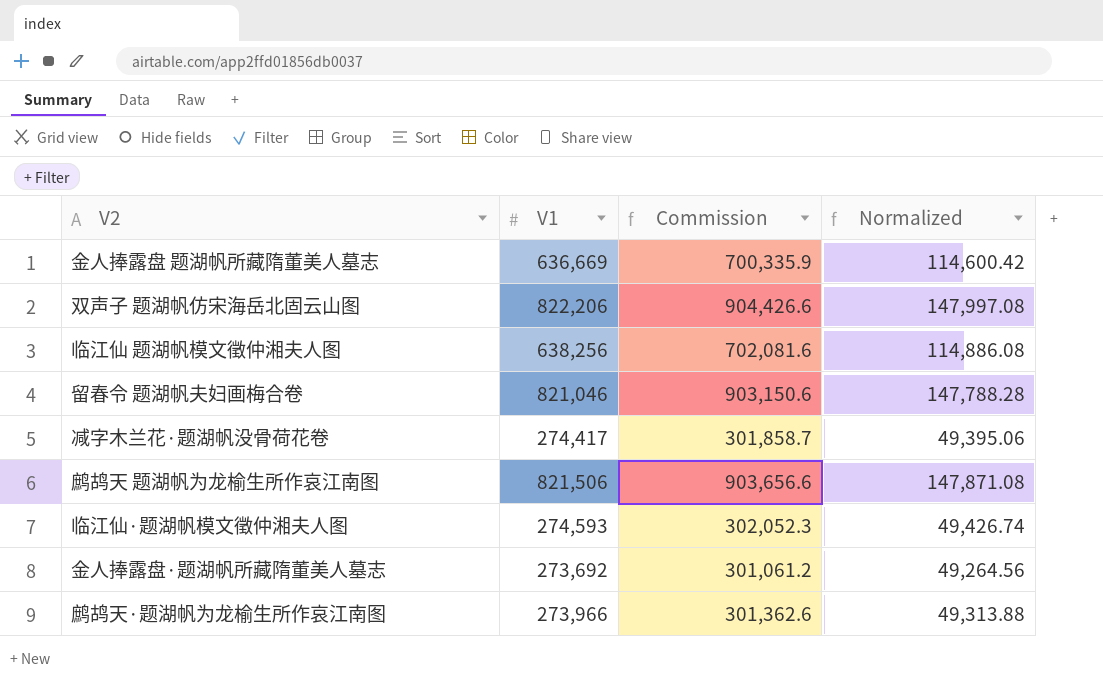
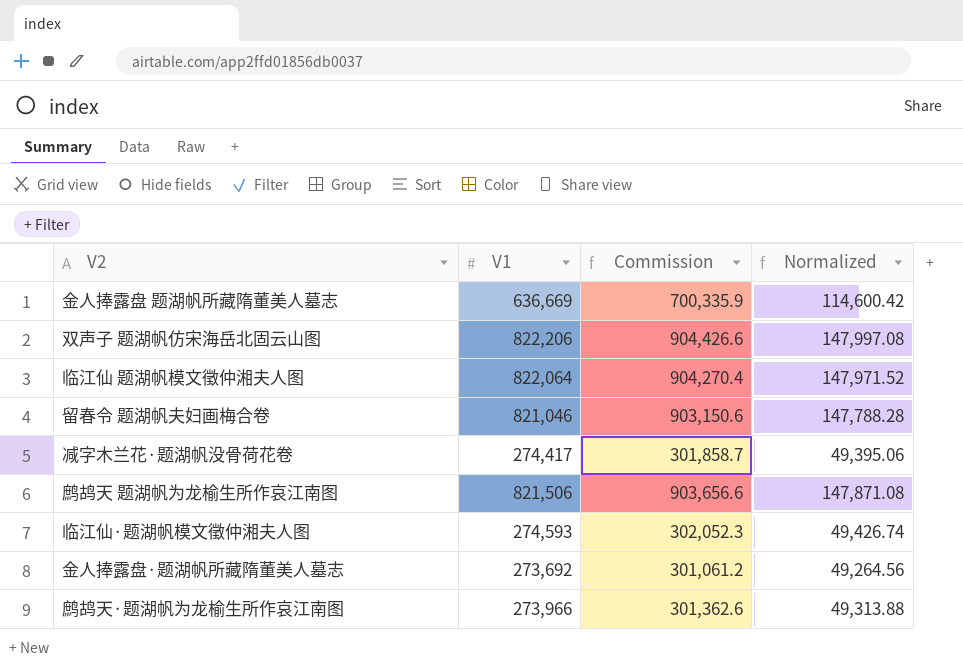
临江仙 题湖帆模文徵仲湘夫人图 | V1: 638,256 -> 822,064
临江仙 题湖帆模文徵仲湘夫人图 | Commission: 702,081.6 -> 904,270.4
临江仙 题湖帆模文徵仲湘夫人图 | Normalized: 114,886.08 -> 147,971.52

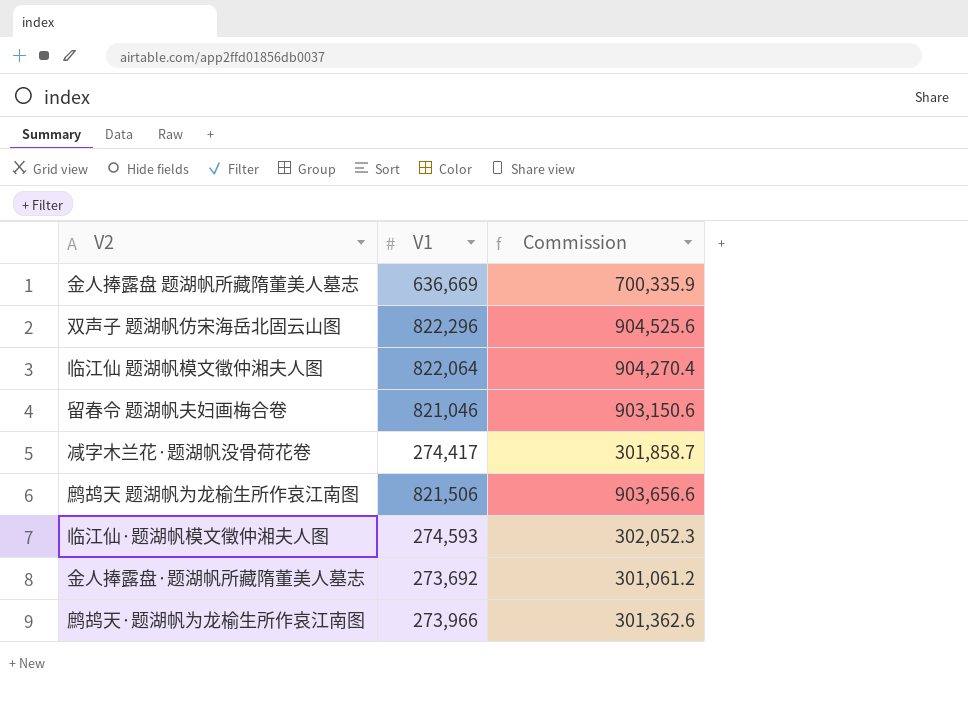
column Normalized | formula: [V1] * 0.18 -> none
双声子 题湖帆仿宋海岳北固云山图 | V1: 822,206 -> 822,296
双声子 题湖帆仿宋海岳北固云山图 | Commission: 904,426.6 -> 904,525.6

